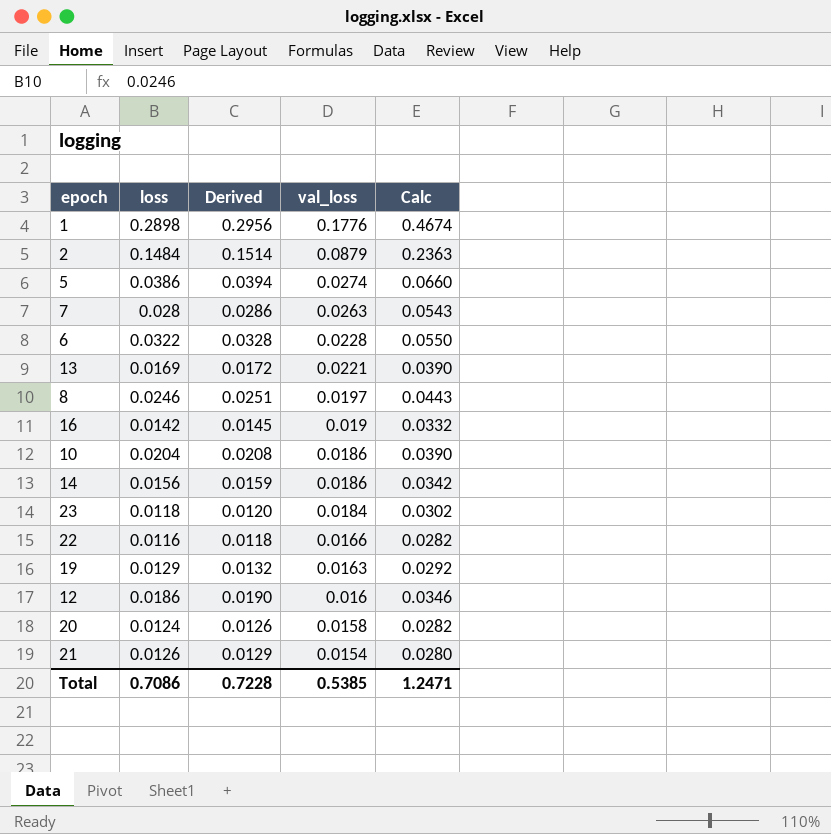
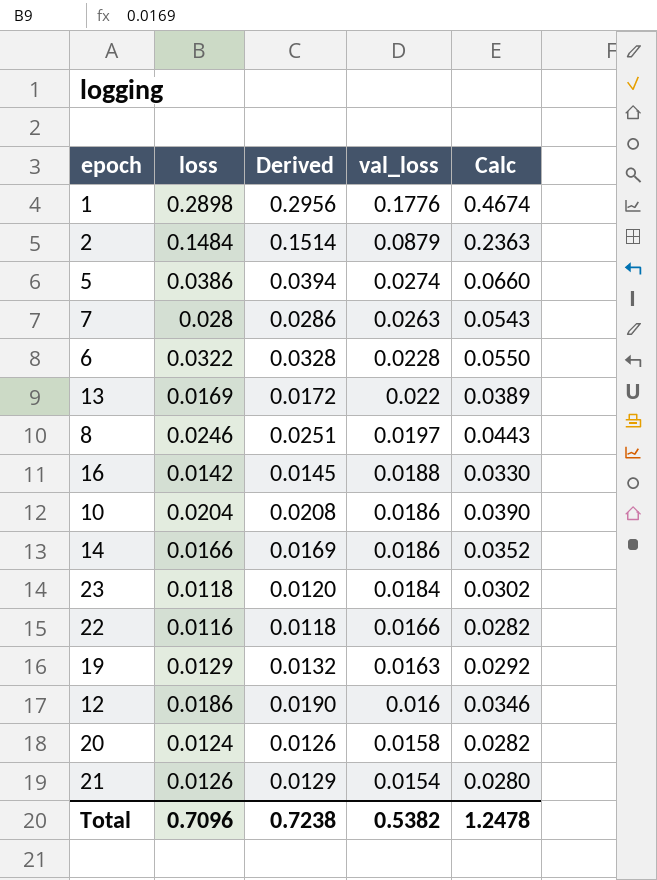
13 | val_loss: 0.0221 -> 0.022
13 | Calc: 0.0390 -> 0.0389
16 | val_loss: 0.019 -> 0.0188
16 | Calc: 0.0332 -> 0.0330
14 | loss: 0.0156 -> 0.0166
14 | Derived: 0.0159 -> 0.0169
14 | Calc: 0.0342 -> 0.0352
Total | loss: 0.7086 -> 0.7096
Total | Derived: 0.7228 -> 0.7238
Total | val_loss: 0.5385 -> 0.5382
Total | Calc: 1.2471 -> 1.2478

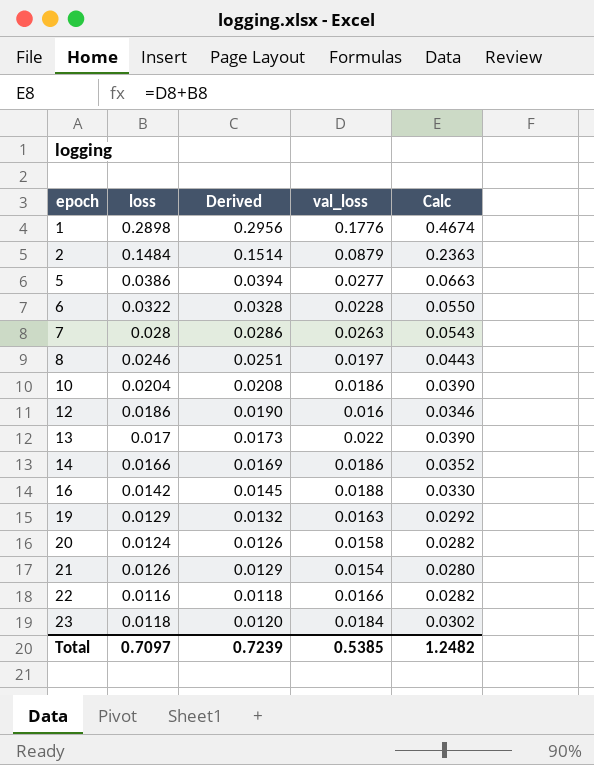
row order: val_loss descending -> epoch ascending
5 | val_loss: 0.0274 -> 0.0277
5 | Calc: 0.0660 -> 0.0663
13 | loss: 0.0169 -> 0.017
13 | Derived: 0.0172 -> 0.0173
13 | Calc: 0.0389 -> 0.0390
Total | loss: 0.7096 -> 0.7097
Total | Derived: 0.7238 -> 0.7239
Total | val_loss: 0.5382 -> 0.5385
Total | Calc: 1.2478 -> 1.2482

